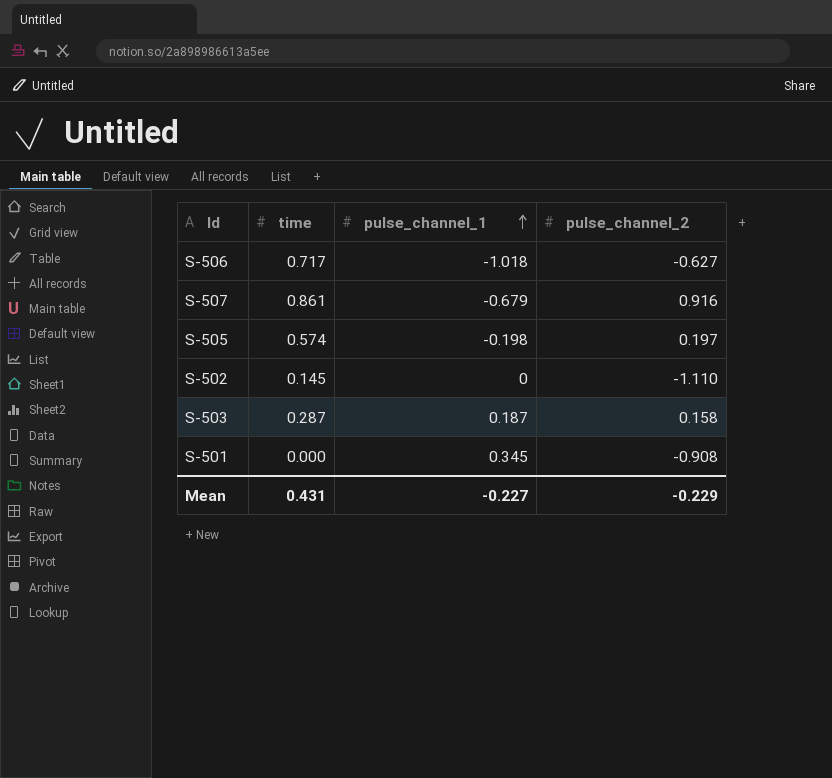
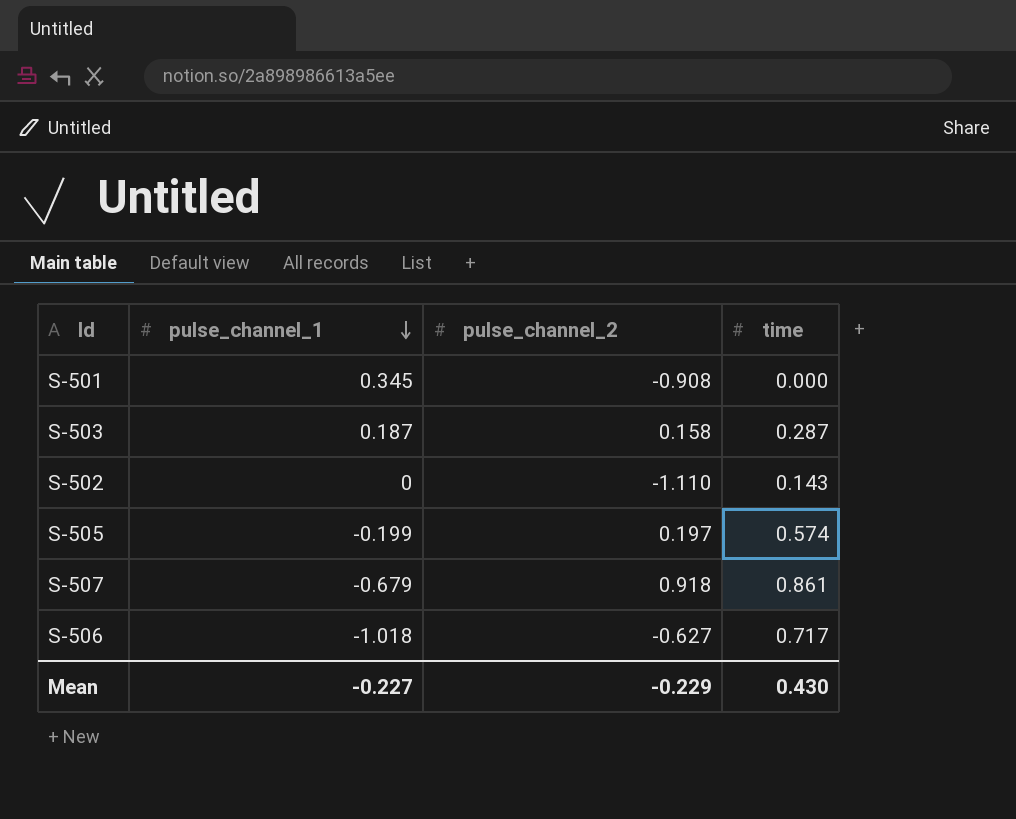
row order: pulse_channel_1 ascending -> pulse_channel_1 descending
column time | position: 2 -> 4
S-502 | time: 0.145 -> 0.143
S-505 | pulse_channel_1: -0.198 -> -0.199
S-507 | pulse_channel_2: 0.916 -> 0.918
Mean | time: 0.431 -> 0.430

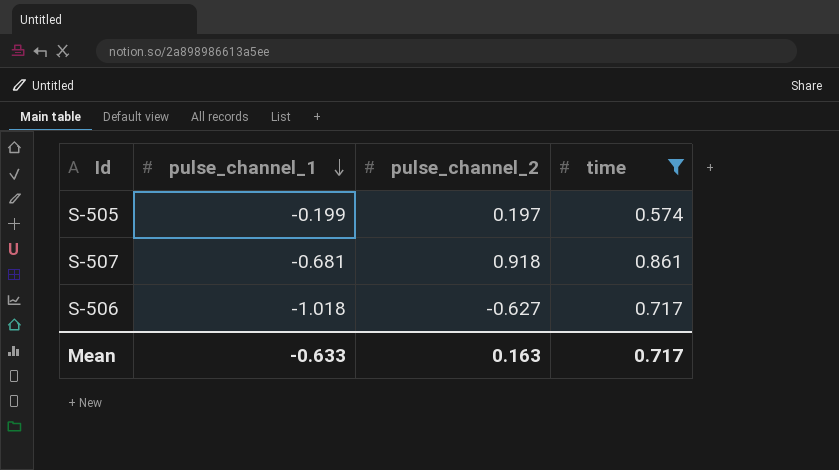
filter: none -> time >= 0.574
S-507 | pulse_channel_1: -0.679 -> -0.681
Mean | pulse_channel_1: -0.227 -> -0.633
Mean | pulse_channel_2: -0.229 -> 0.163
Mean | time: 0.430 -> 0.717

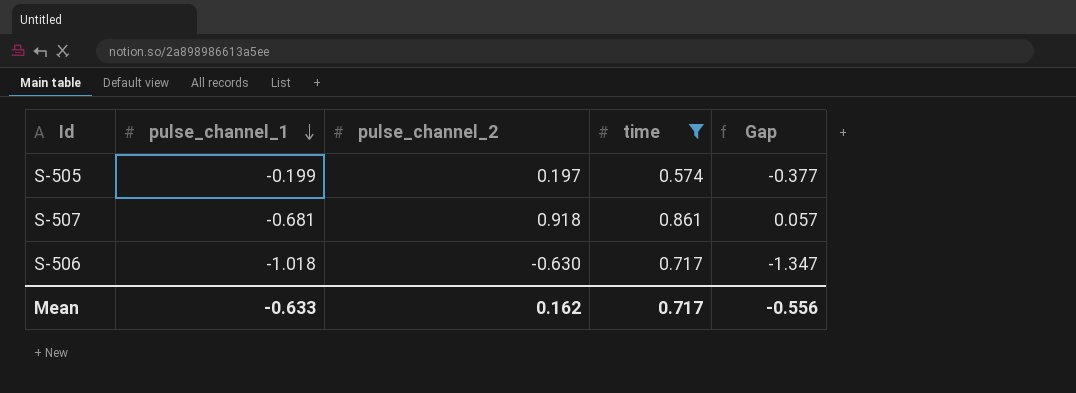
column Gap | formula: none -> [pulse_channel_2] - [time]
S-506 | pulse_channel_2: -0.627 -> -0.630
Mean | pulse_channel_2: 0.163 -> 0.162

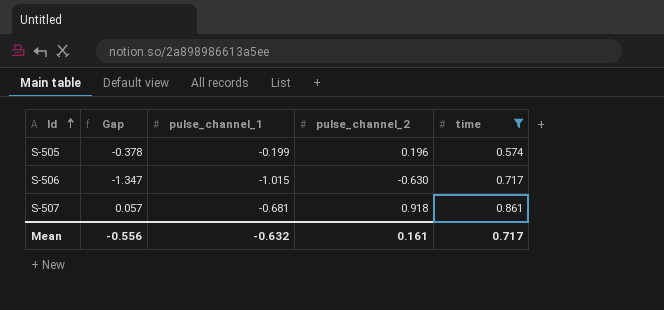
row order: pulse_channel_1 descending -> Id ascending
column Gap | position: 5 -> 2
S-505 | Gap: -0.377 -> -0.378
S-505 | pulse_channel_2: 0.197 -> 0.196
S-506 | pulse_channel_1: -1.018 -> -1.015
Mean | pulse_channel_1: -0.633 -> -0.632
Mean | pulse_channel_2: 0.162 -> 0.161

